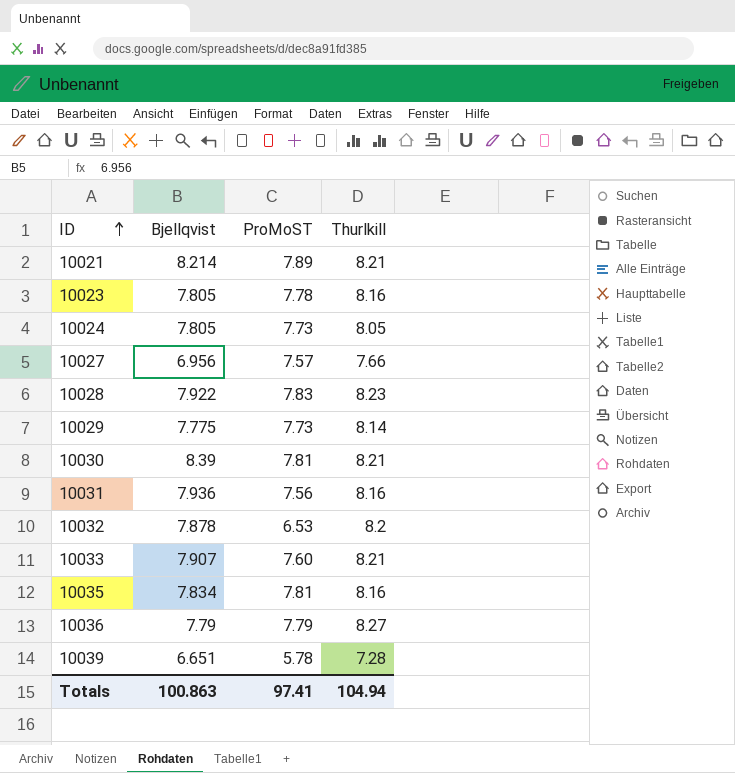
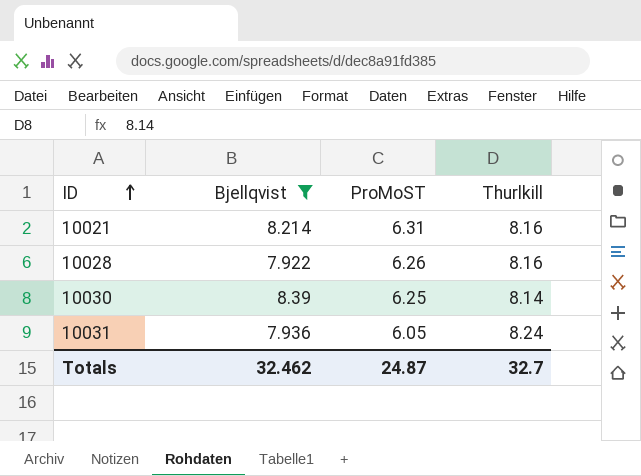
filter: none -> Bjellqvist >= 7.922
10021 | ProMoST: 7.89 -> 6.31
10021 | Thurlkill: 8.21 -> 8.16
10028 | ProMoST: 7.83 -> 6.26
10028 | Thurlkill: 8.23 -> 8.16
10030 | ProMoST: 7.81 -> 6.25
10030 | Thurlkill: 8.21 -> 8.14
10031 | ProMoST: 7.56 -> 6.05
10031 | Thurlkill: 8.16 -> 8.24
Totals | Bjellqvist: 100.863 -> 32.462
Totals | ProMoST: 97.41 -> 24.87
Totals | Thurlkill: 104.94 -> 32.7

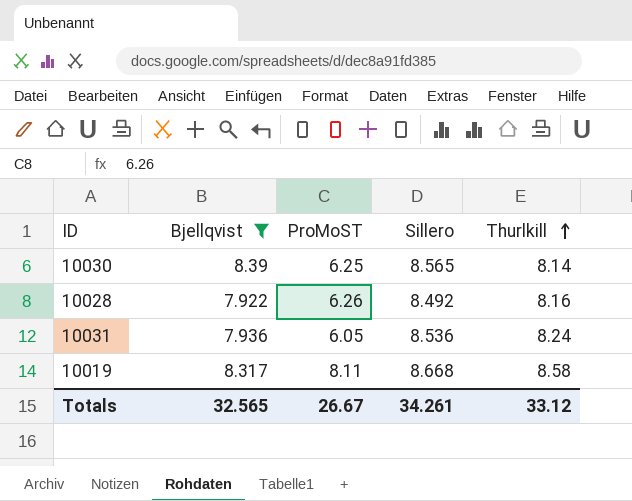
row order: ID ascending -> Thurlkill ascending
column Sillero | position: none -> 4
row 10021: 8.214 | 6.31 | 8.16 -> none
row 10019: none -> 8.317 | 8.11 | 8.668 | 8.58
Totals | Bjellqvist: 32.462 -> 32.565
Totals | ProMoST: 24.87 -> 26.67
Totals | Thurlkill: 32.7 -> 33.12

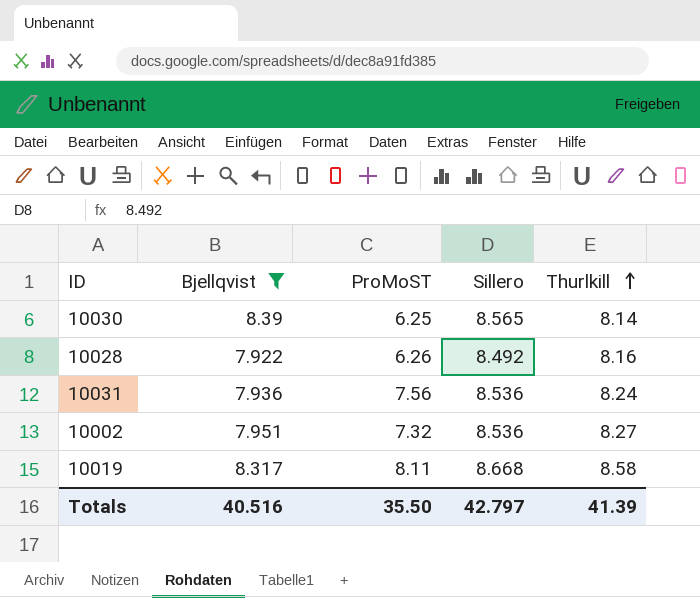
10031 | ProMoST: 6.05 -> 7.56
row 10002: none -> 7.951 | 7.32 | 8.536 | 8.27
Totals | Bjellqvist: 32.565 -> 40.516
Totals | ProMoST: 26.67 -> 35.50
Totals | Sillero: 34.261 -> 42.797
Totals | Thurlkill: 33.12 -> 41.39

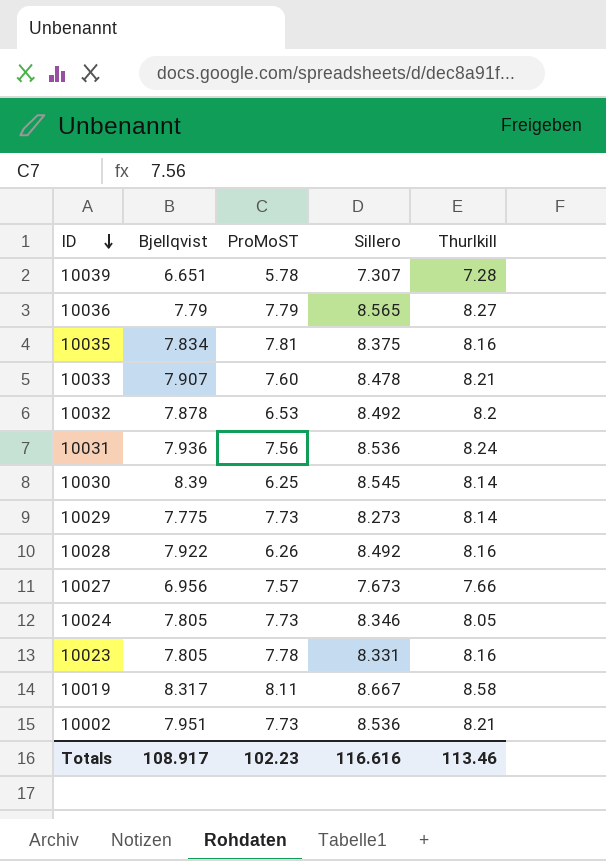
filter: Bjellqvist >= 7.922 -> none
row order: Thurlkill ascending -> ID descending
10030 | Sillero: 8.565 -> 8.545
10019 | Sillero: 8.668 -> 8.667
10002 | ProMoST: 7.32 -> 7.73
10002 | Thurlkill: 8.27 -> 8.21
Totals | Bjellqvist: 40.516 -> 108.917
Totals | ProMoST: 35.50 -> 102.23
Totals | Sillero: 42.797 -> 116.616
Totals | Thurlkill: 41.39 -> 113.46

